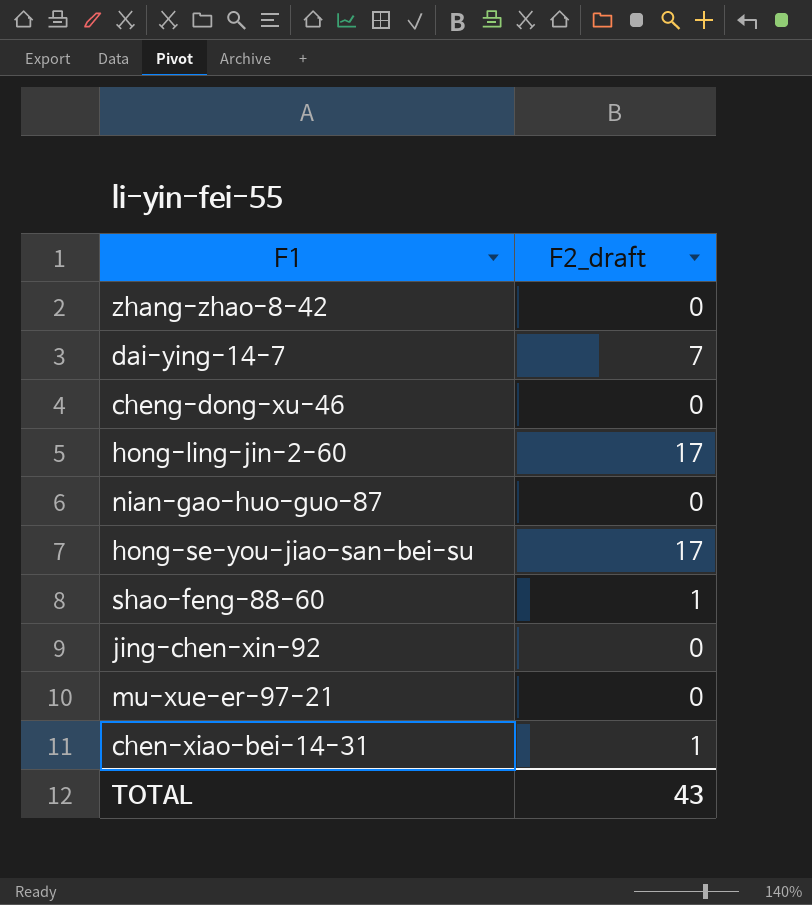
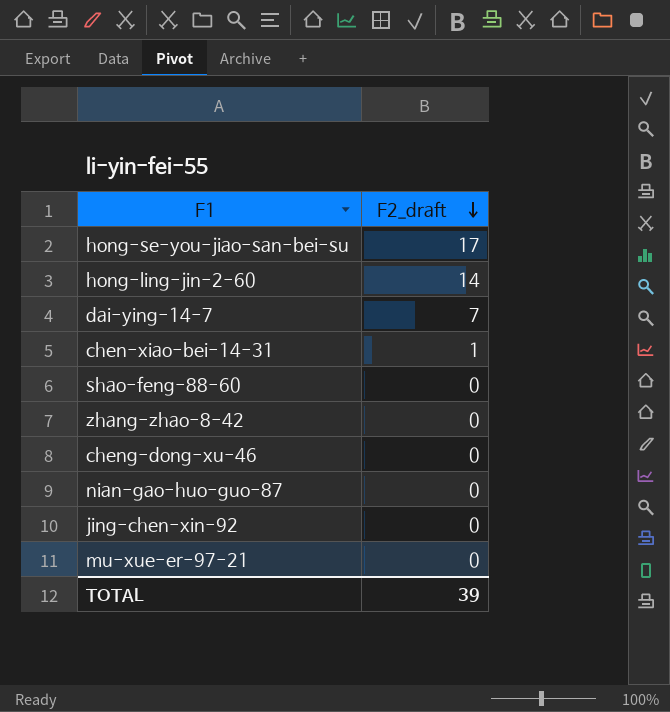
row order: none -> F2_draft descending
hong-ling-jin-2-60 | F2_draft: 17 -> 14
shao-feng-88-60 | F2_draft: 1 -> 0
TOTAL | F2_draft: 43 -> 39

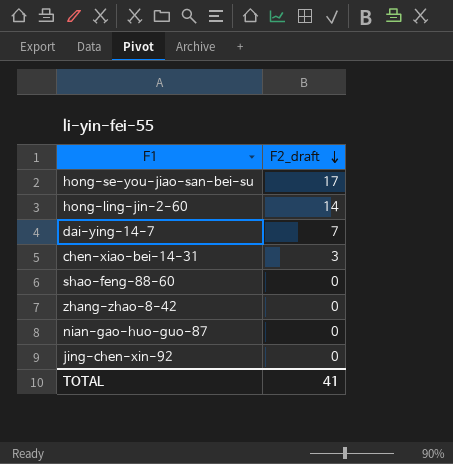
row cheng-dong-xu-46: 0 -> none
row mu-xue-er-97-21: 0 -> none
chen-xiao-bei-14-31 | F2_draft: 1 -> 3
TOTAL | F2_draft: 39 -> 41

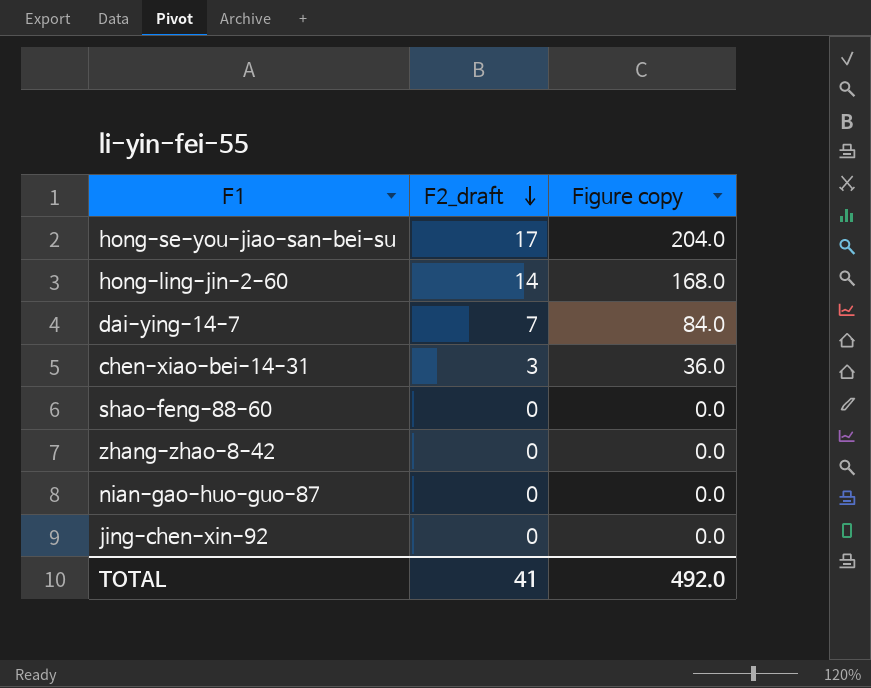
column Figure copy | formula: none -> [F2_draft] * 12

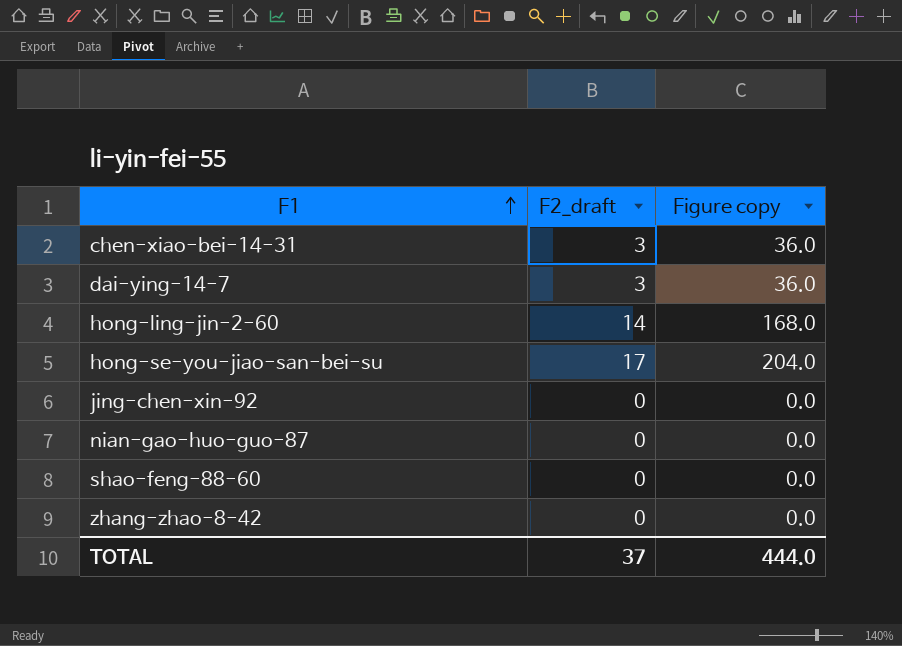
row order: F2_draft descending -> F1 ascending
dai-ying-14-7 | F2_draft: 7 -> 3
dai-ying-14-7 | Figure copy: 84.0 -> 36.0
TOTAL | F2_draft: 41 -> 37
TOTAL | Figure copy: 492.0 -> 444.0

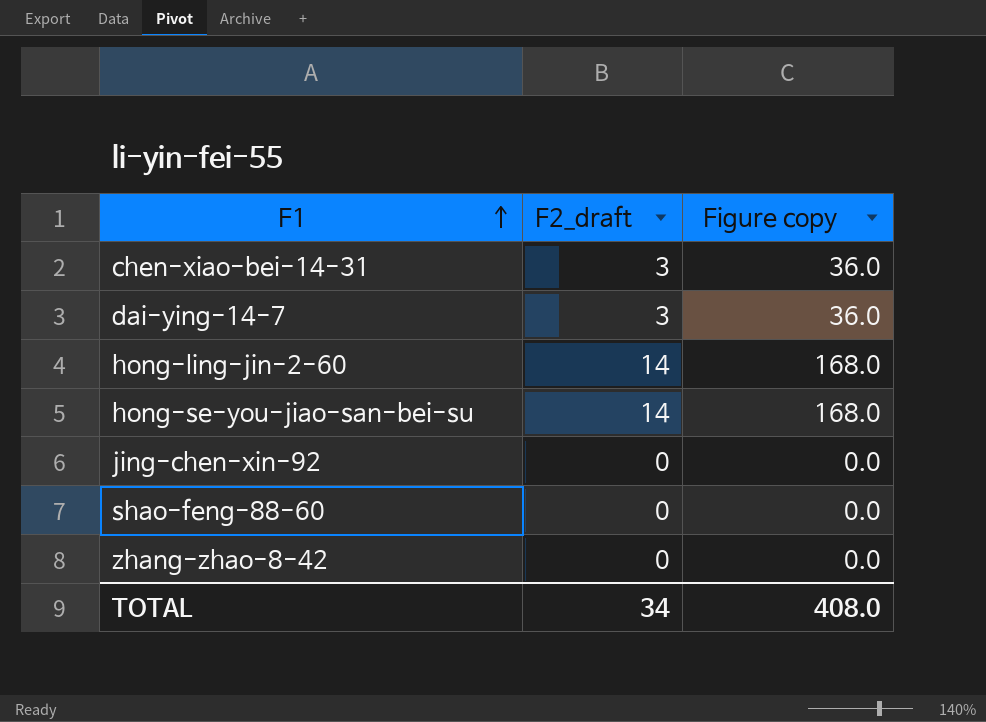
row nian-gao-huo-guo-87: 0 | 0.0 -> none
hong-se-you-jiao-san-bei-su | F2_draft: 17 -> 14
hong-se-you-jiao-san-bei-su | Figure copy: 204.0 -> 168.0
TOTAL | F2_draft: 37 -> 34
TOTAL | Figure copy: 444.0 -> 408.0

